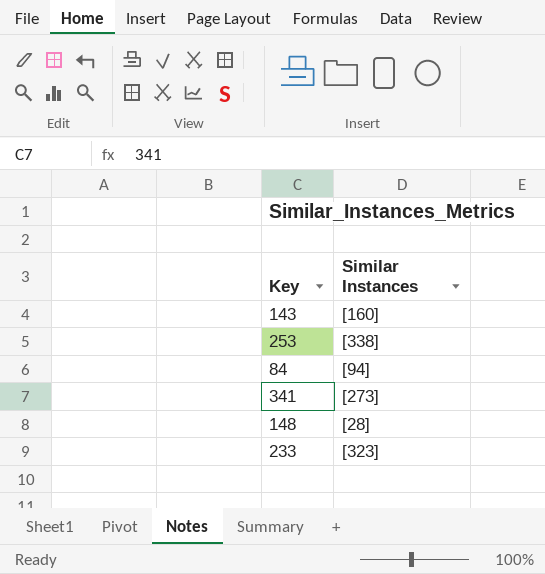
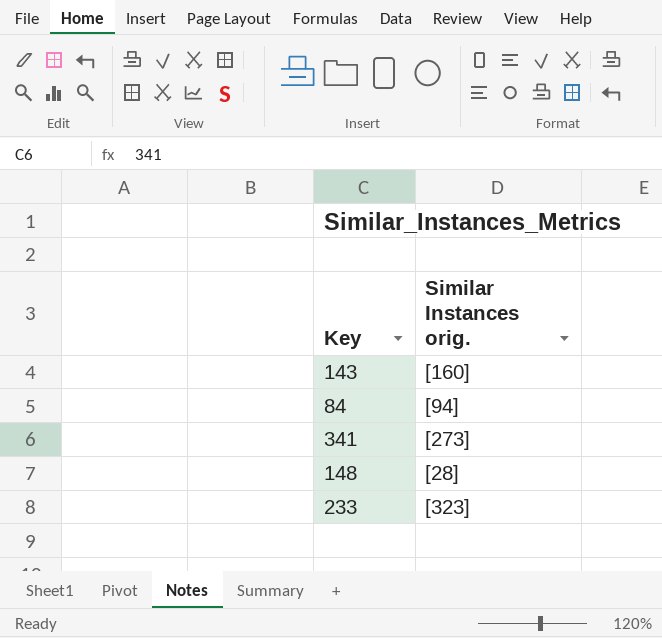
column name: Similar Instances -> Similar Instances orig.
row 253: [338] -> none

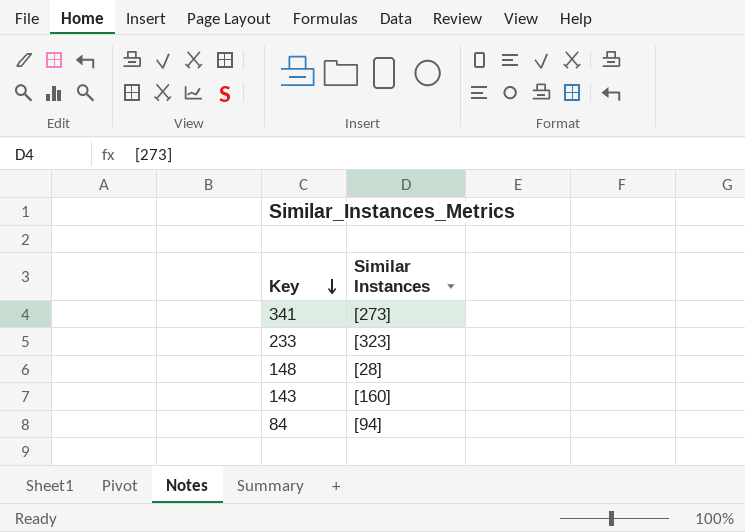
row order: none -> Key descending
column name: Similar Instances orig. -> Similar Instances

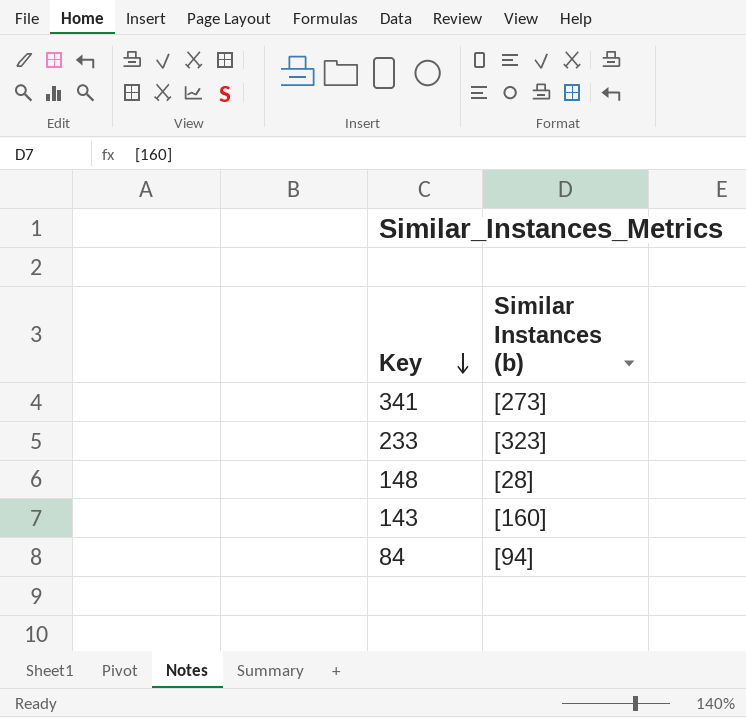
column name: Similar Instances -> Similar Instances (b)

